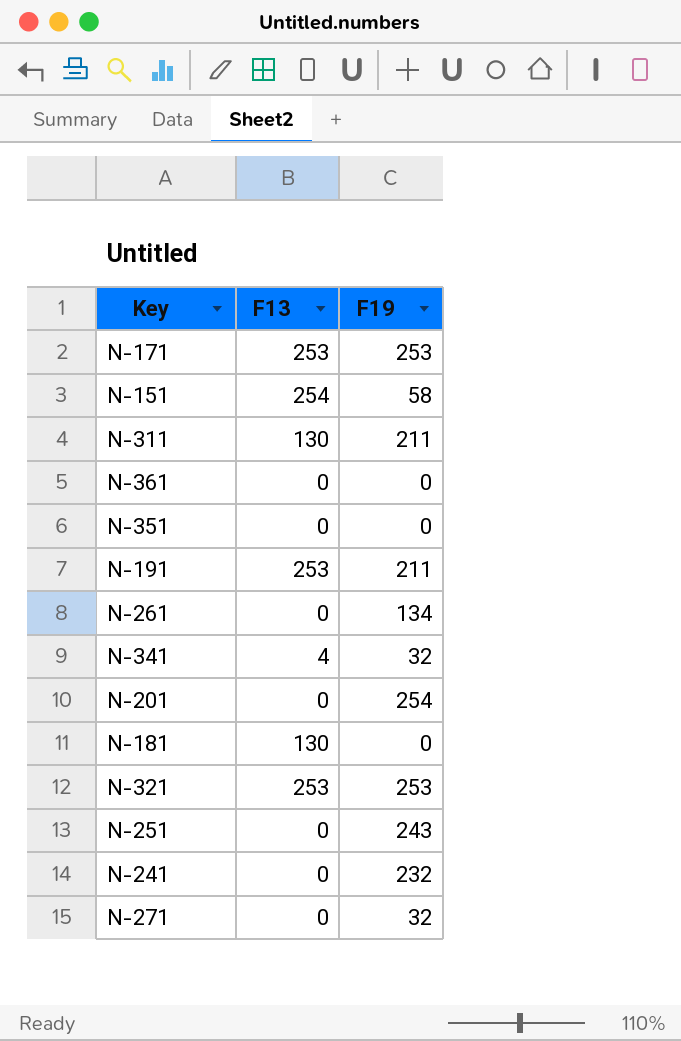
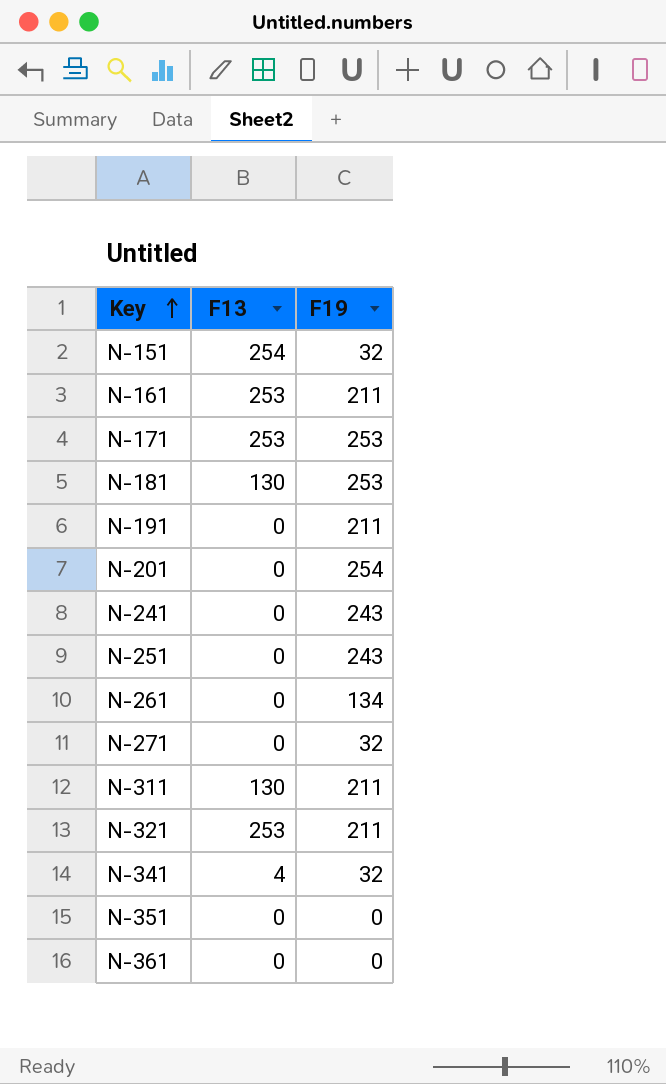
row order: none -> Key ascending
N-151 | F19: 58 -> 32
row N-161: none -> 253 | 211
N-181 | F19: 0 -> 253
N-191 | F13: 253 -> 0
N-241 | F19: 232 -> 243
N-321 | F19: 253 -> 211

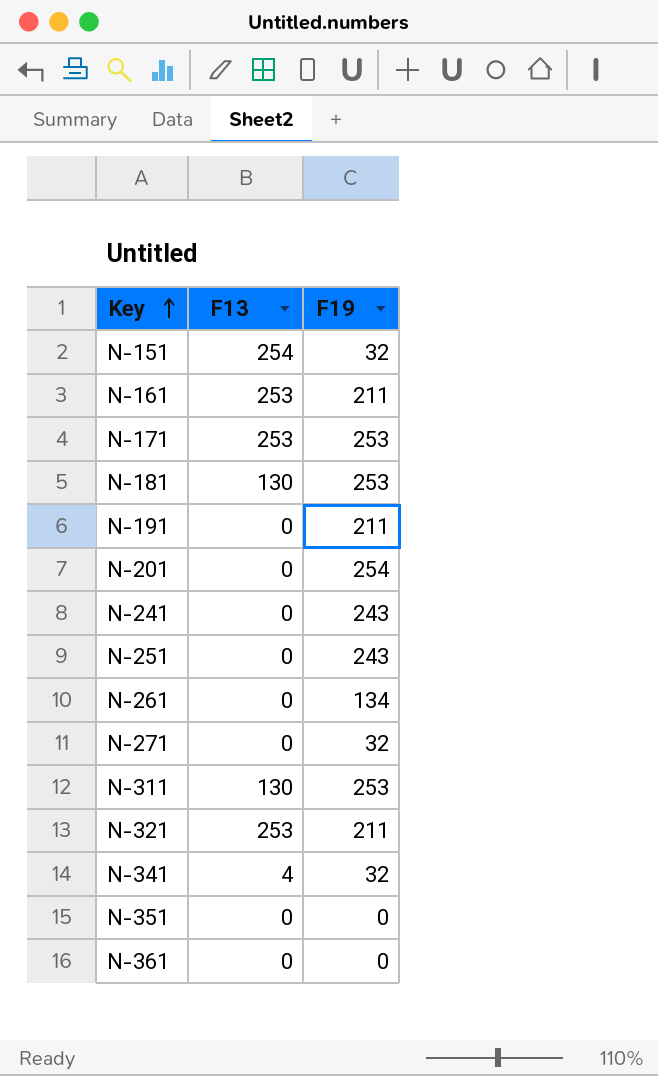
N-311 | F19: 211 -> 253

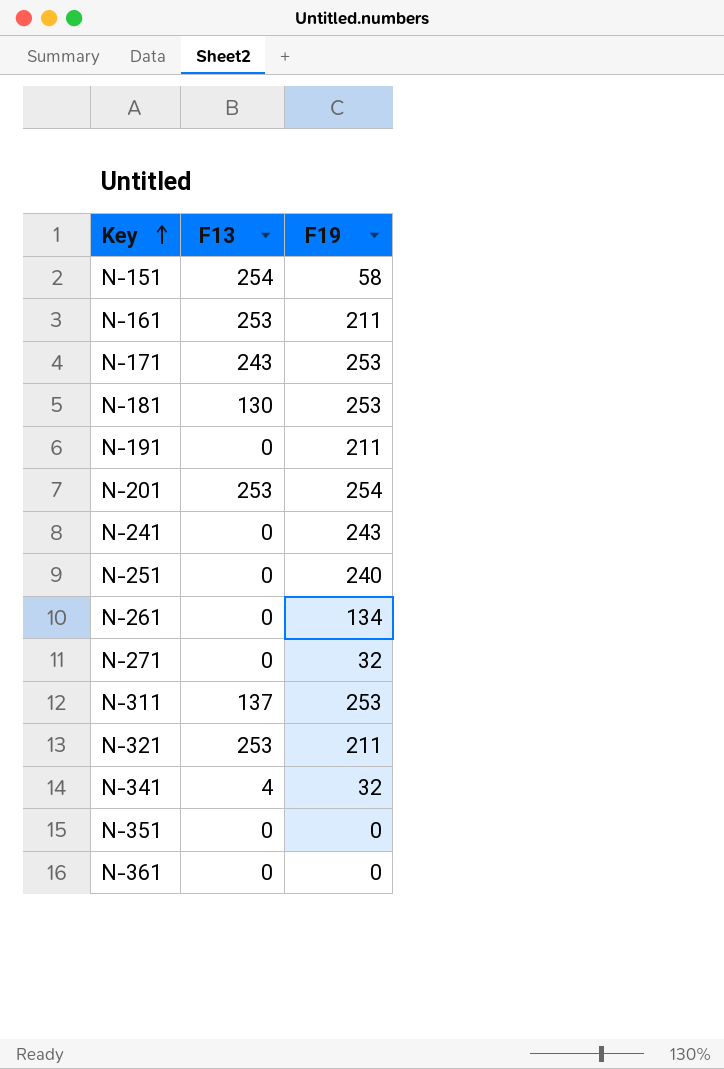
N-151 | F19: 32 -> 58
N-171 | F13: 253 -> 243
N-201 | F13: 0 -> 253
N-251 | F19: 243 -> 240
N-311 | F13: 130 -> 137

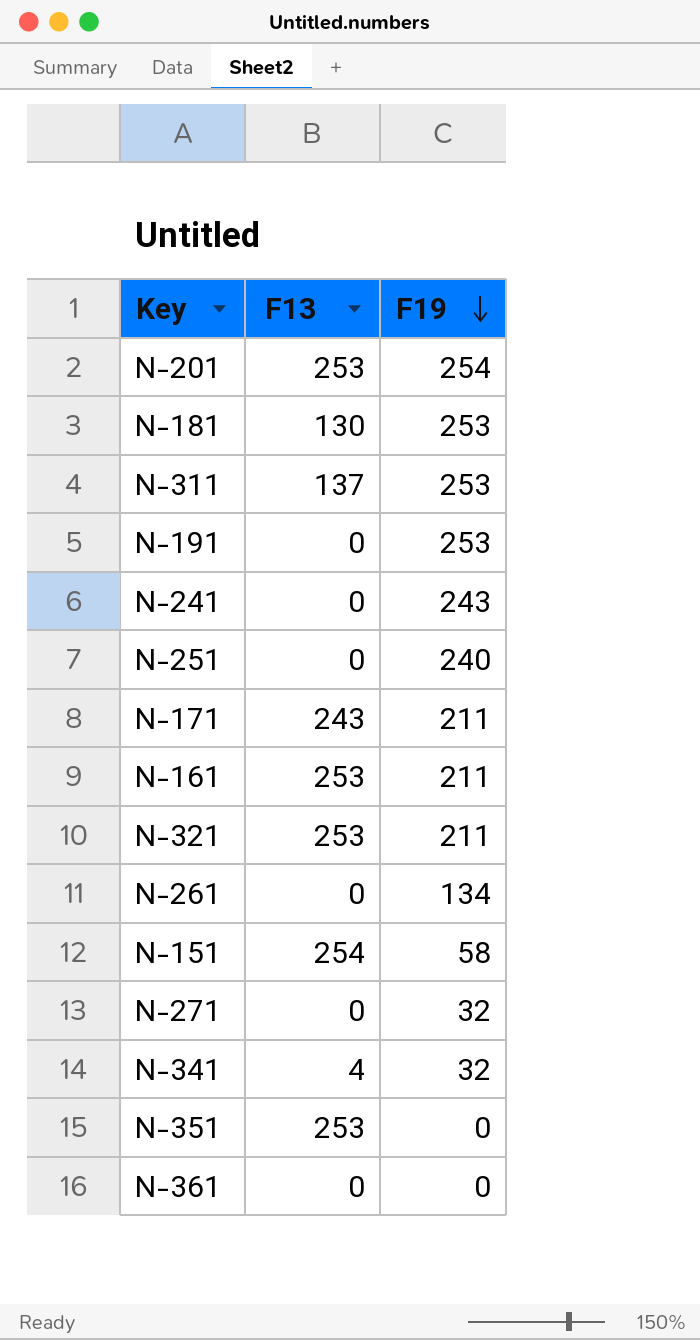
row order: Key ascending -> F19 descending
N-191 | F19: 211 -> 253
N-171 | F19: 253 -> 211
N-351 | F13: 0 -> 253

